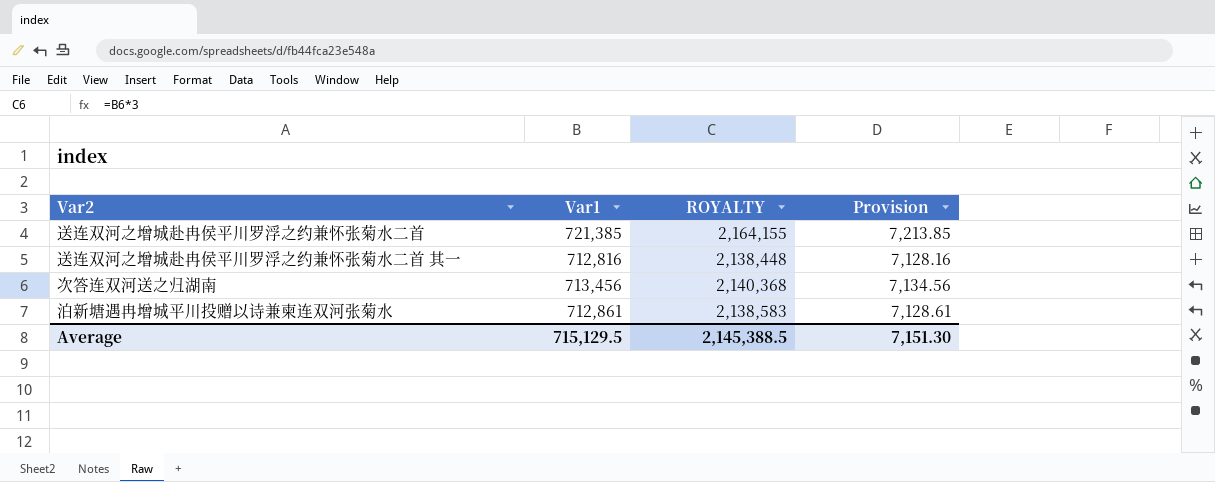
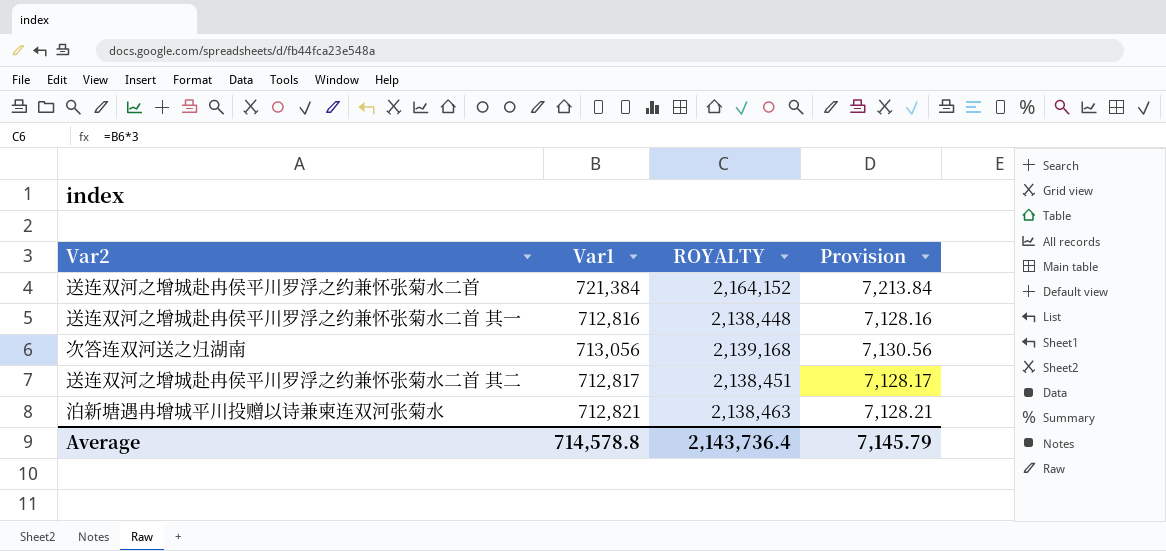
送连双河之增城赴冉侯平川罗浮之约兼怀张菊水二首 | Var1: 721,385 -> 721,384
送连双河之增城赴冉侯平川罗浮之约兼怀张菊水二首 | ROYALTY: 2,164,155 -> 2,164,152
送连双河之增城赴冉侯平川罗浮之约兼怀张菊水二首 | Provision: 7,213.85 -> 7,213.84
次答连双河送之归湖南 | Var1: 713,456 -> 713,056
次答连双河送之归湖南 | ROYALTY: 2,140,368 -> 2,139,168
次答连双河送之归湖南 | Provision: 7,134.56 -> 7,130.56
row 送连双河之增城赴冉侯平川罗浮之约兼怀张菊水二首 其二: none -> 712,817 | 2,138,451 | 7,128.17
泊新塘遇冉增城平川投赠以诗兼柬连双河张菊水 | Var1: 712,861 -> 712,821
泊新塘遇冉增城平川投赠以诗兼柬连双河张菊水 | ROYALTY: 2,138,583 -> 2,138,463
泊新塘遇冉增城平川投赠以诗兼柬连双河张菊水 | Provision: 7,128.61 -> 7,128.21
Average | Var1: 715,129.5 -> 714,578.8
Average | ROYALTY: 2,145,388.5 -> 2,143,736.4
Average | Provision: 7,151.30 -> 7,145.79

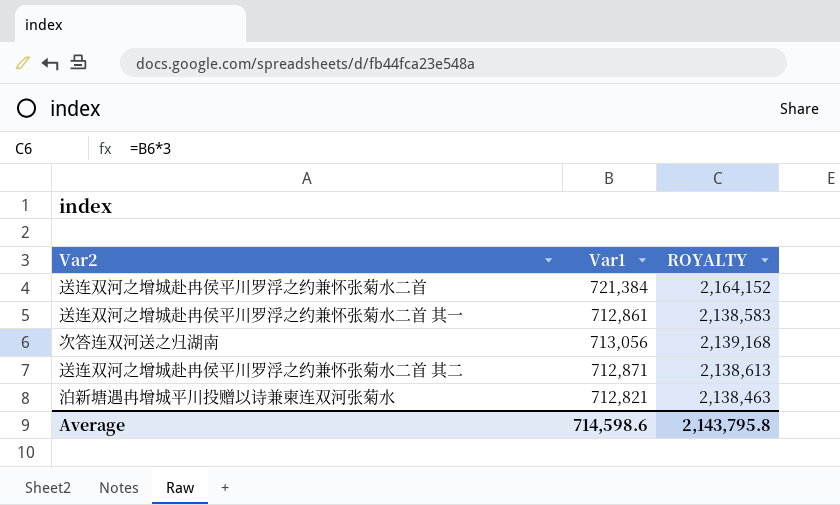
column Provision | formula: [Var1] * 0.01 -> none
送连双河之增城赴冉侯平川罗浮之约兼怀张菊水二首 其一 | Var1: 712,816 -> 712,861
送连双河之增城赴冉侯平川罗浮之约兼怀张菊水二首 其一 | ROYALTY: 2,138,448 -> 2,138,583
送连双河之增城赴冉侯平川罗浮之约兼怀张菊水二首 其二 | Var1: 712,817 -> 712,871
送连双河之增城赴冉侯平川罗浮之约兼怀张菊水二首 其二 | ROYALTY: 2,138,451 -> 2,138,613
Average | Var1: 714,578.8 -> 714,598.6
Average | ROYALTY: 2,143,736.4 -> 2,143,795.8

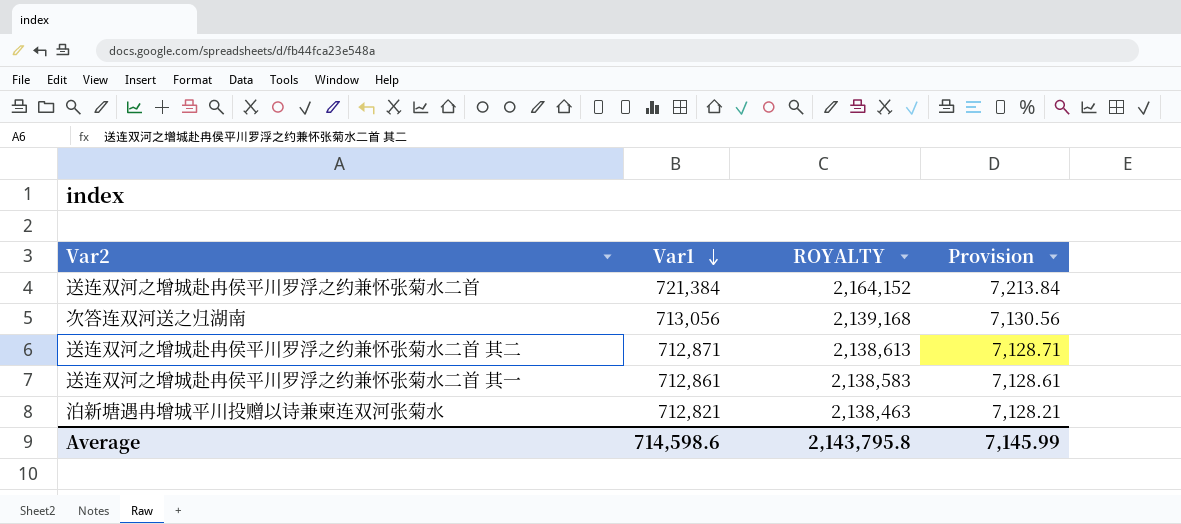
row order: none -> Var1 descending
column Provision | formula: none -> [Var1] * 0.01

